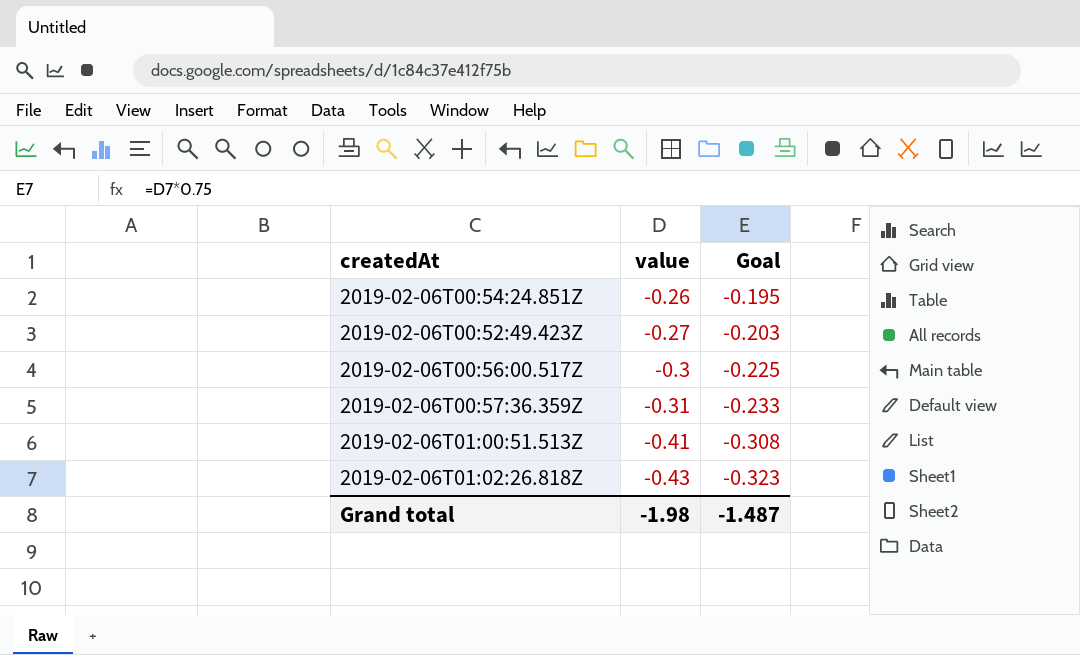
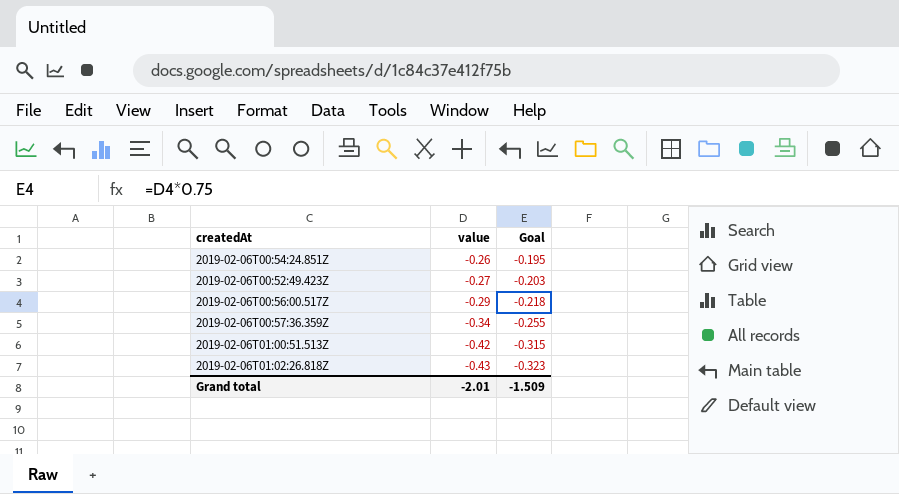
2019-02-06T00:56:00.517Z | value: -0.3 -> -0.29
2019-02-06T00:56:00.517Z | Goal: -0.225 -> -0.218
2019-02-06T00:57:36.359Z | value: -0.31 -> -0.34
2019-02-06T00:57:36.359Z | Goal: -0.233 -> -0.255
2019-02-06T01:00:51.513Z | value: -0.41 -> -0.42
2019-02-06T01:00:51.513Z | Goal: -0.308 -> -0.315
Grand total | value: -1.98 -> -2.01
Grand total | Goal: -1.487 -> -1.509

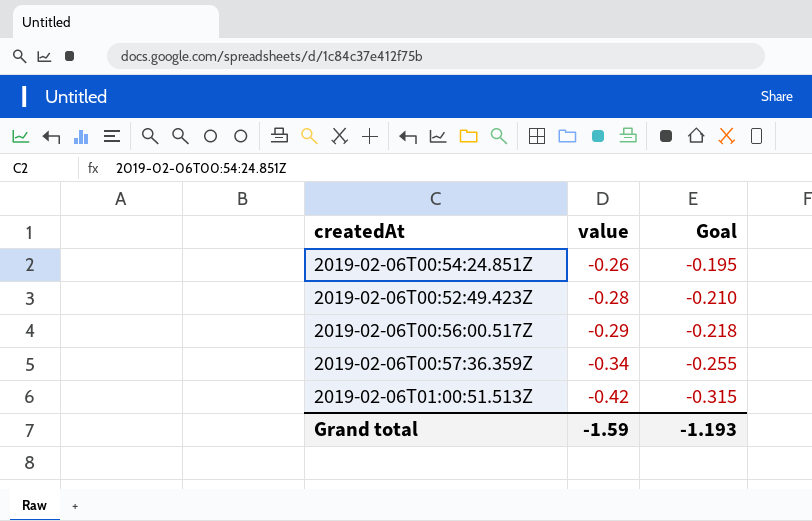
row 2019-02-06T01:02:26.818Z: -0.43 | -0.323 -> none
2019-02-06T00:52:49.423Z | value: -0.27 -> -0.28
2019-02-06T00:52:49.423Z | Goal: -0.203 -> -0.210
Grand total | value: -2.01 -> -1.59
Grand total | Goal: -1.509 -> -1.193

